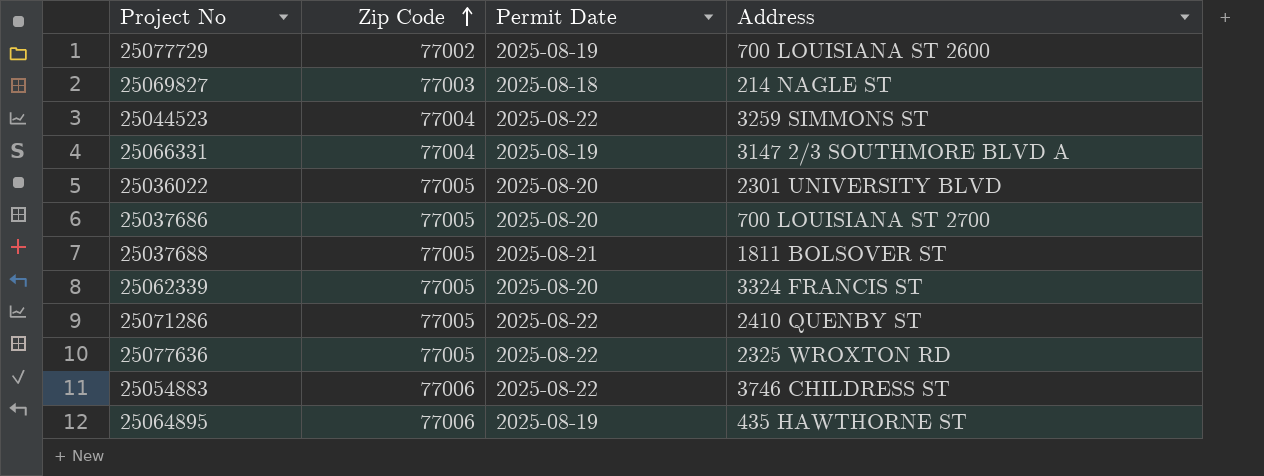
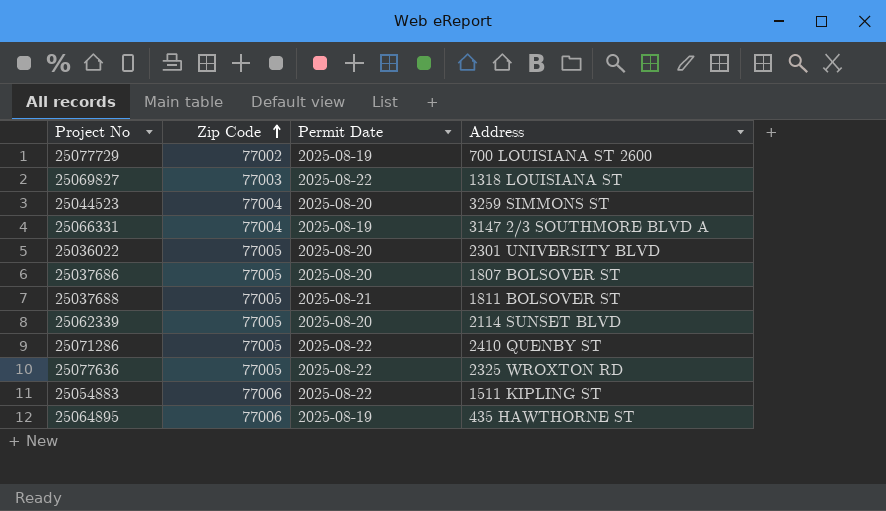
25069827 | Permit Date: 2025-08-18 -> 2025-08-22
25069827 | Address: 214 NAGLE ST -> 1318 LOUISIANA ST
25044523 | Permit Date: 2025-08-22 -> 2025-08-20
25037686 | Address: 700 LOUISIANA ST 2700 -> 1807 BOLSOVER ST
25062339 | Address: 3324 FRANCIS ST -> 2114 SUNSET BLVD
25054883 | Address: 3746 CHILDRESS ST -> 1511 KIPLING ST

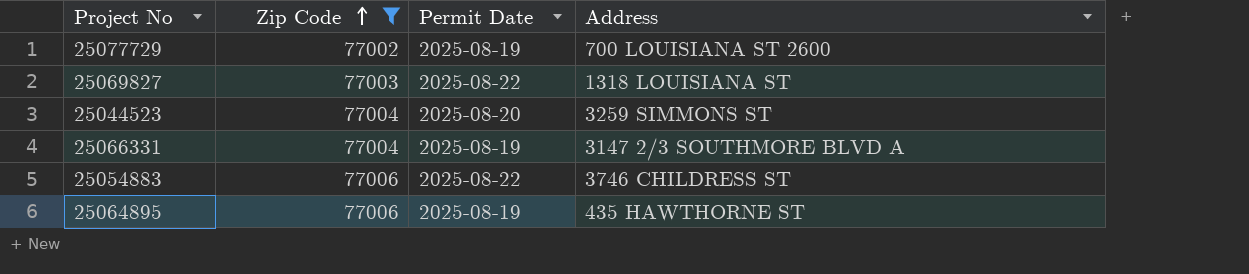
filter: none -> Zip Code != 77005
25054883 | Address: 1511 KIPLING ST -> 3746 CHILDRESS ST

